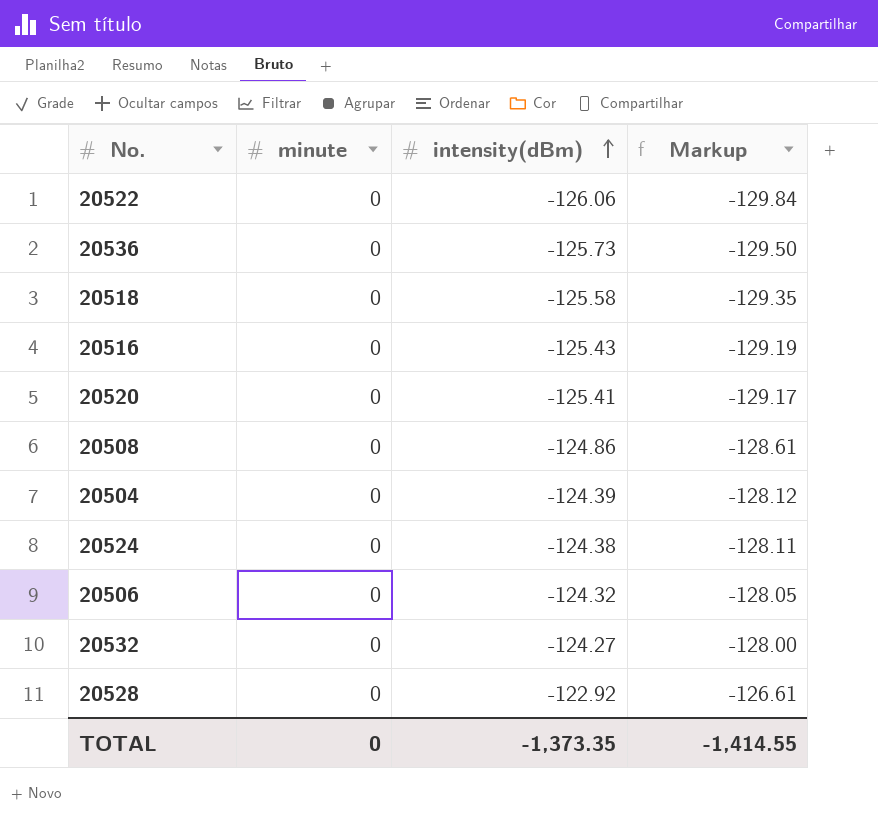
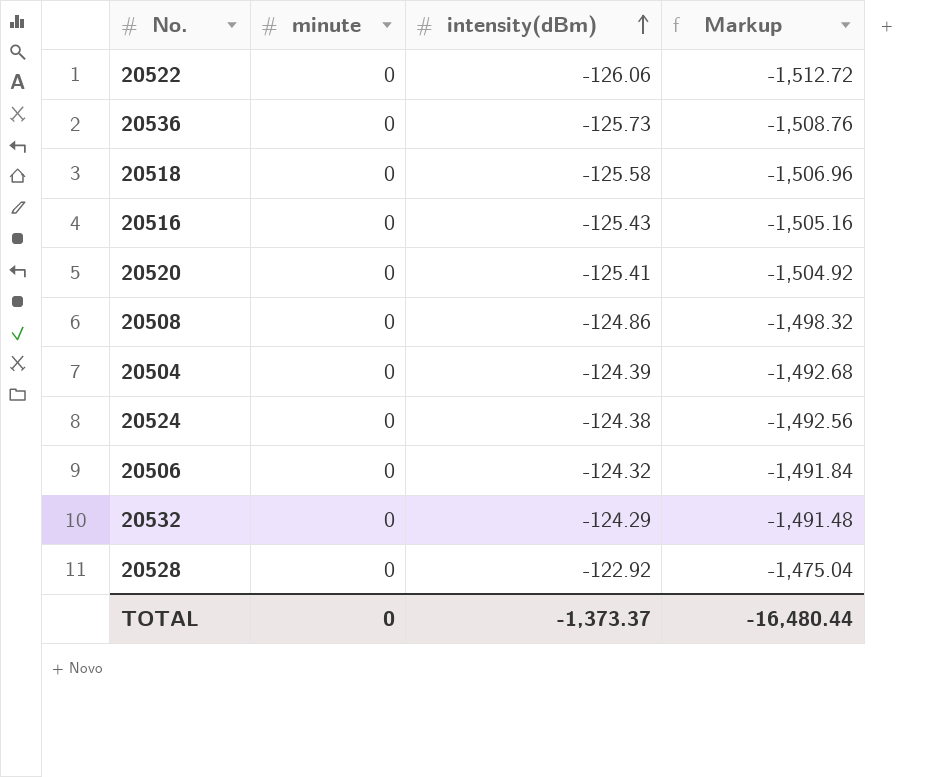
column Markup | formula: [intensity(dBm)] * 1.03 -> [intensity(dBm)] * 12
20532 | intensity(dBm): -124.27 -> -124.29
TOTAL | intensity(dBm): -1,373.35 -> -1,373.37
TOTAL | Markup: -1,414.55 -> -16,480.44

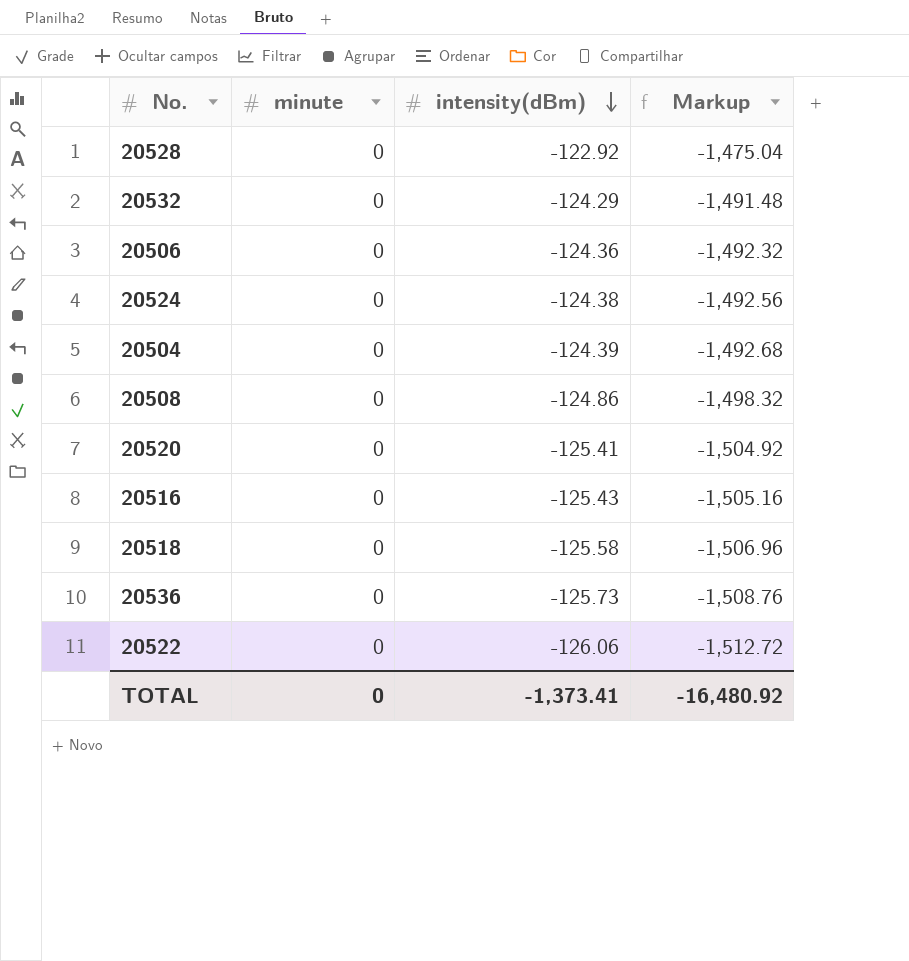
row order: intensity(dBm) ascending -> intensity(dBm) descending
20506 | intensity(dBm): -124.32 -> -124.36
20506 | Markup: -1,491.84 -> -1,492.32
TOTAL | intensity(dBm): -1,373.37 -> -1,373.41
TOTAL | Markup: -16,480.44 -> -16,480.92

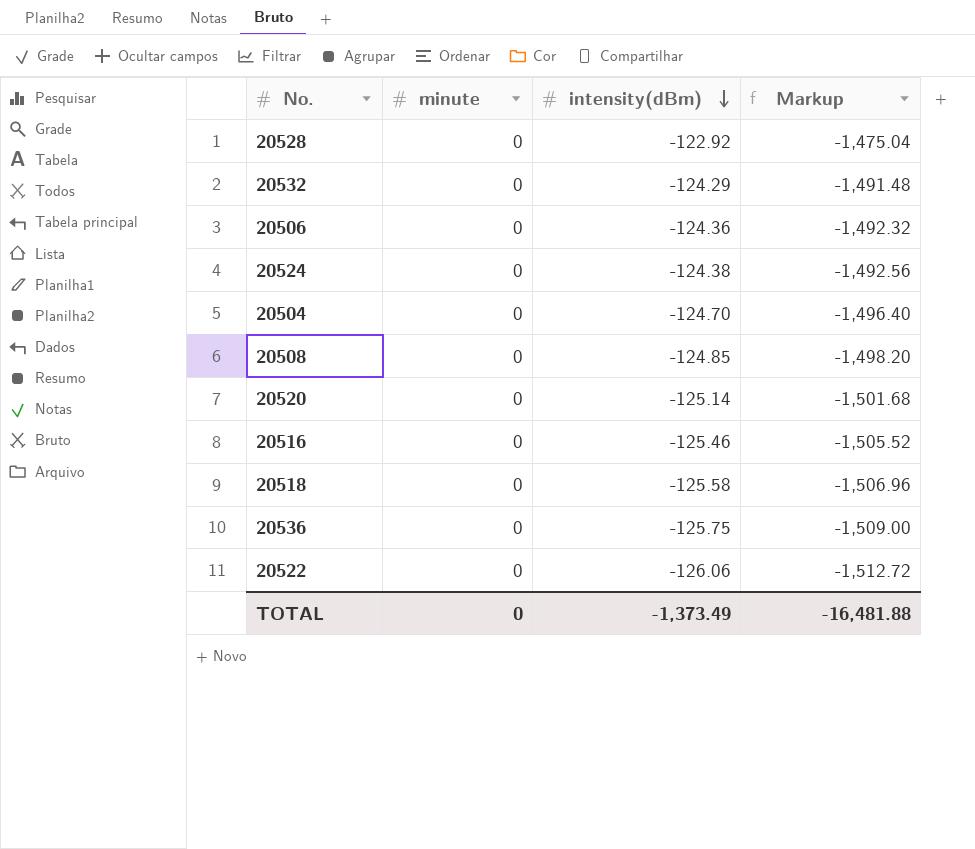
20504 | intensity(dBm): -124.39 -> -124.70
20504 | Markup: -1,492.68 -> -1,496.40
20508 | intensity(dBm): -124.86 -> -124.85
20508 | Markup: -1,498.32 -> -1,498.20
20520 | intensity(dBm): -125.41 -> -125.14
20520 | Markup: -1,504.92 -> -1,501.68
20516 | intensity(dBm): -125.43 -> -125.46
20516 | Markup: -1,505.16 -> -1,505.52
20536 | intensity(dBm): -125.73 -> -125.75
20536 | Markup: -1,508.76 -> -1,509.00
TOTAL | intensity(dBm): -1,373.41 -> -1,373.49
TOTAL | Markup: -16,480.92 -> -16,481.88

